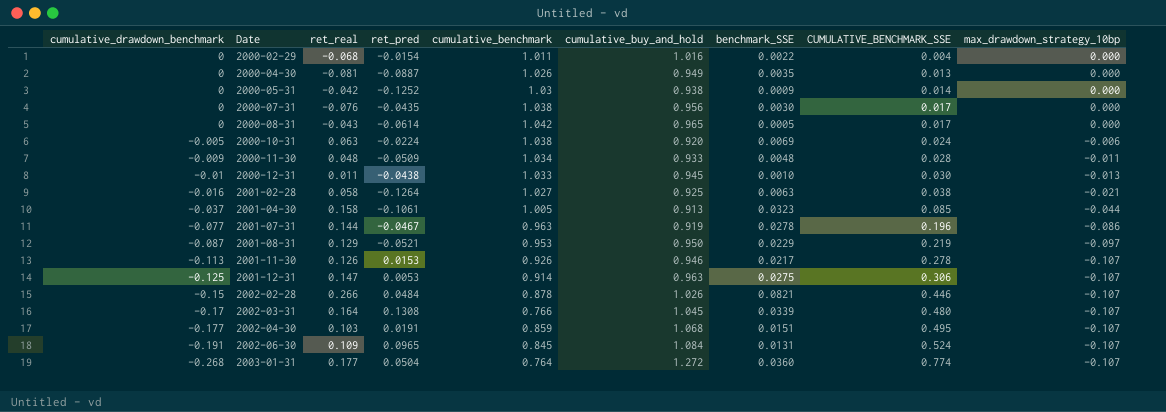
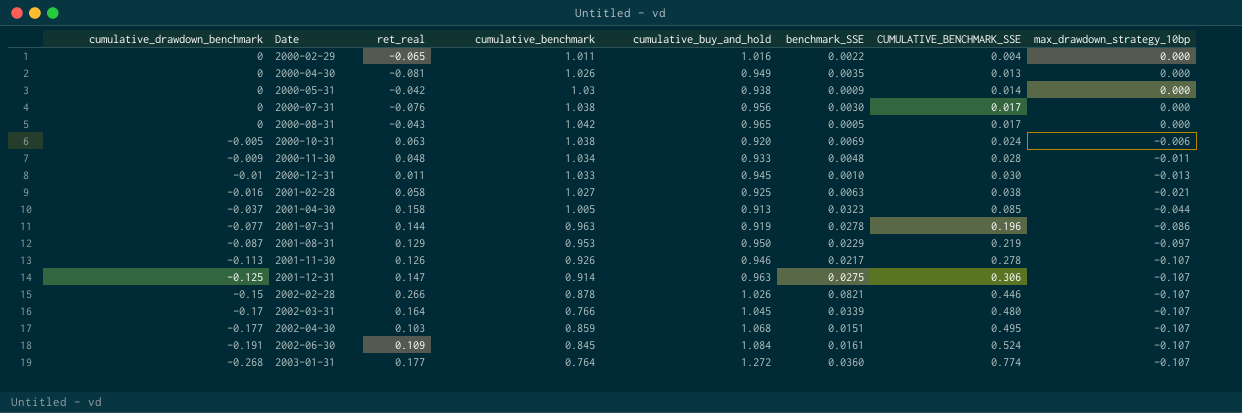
column ret_pred | position: 4 -> none
2000-02-29 | ret_real: -0.068 -> -0.065
2002-06-30 | benchmark_SSE: 0.0131 -> 0.0161

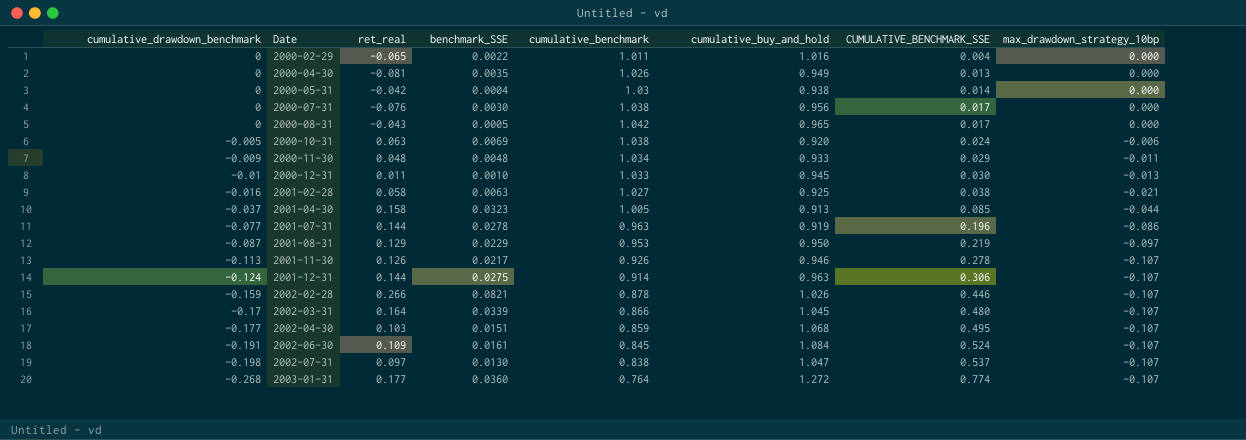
column benchmark_SSE | position: 6 -> 4
2000-05-31 | benchmark_SSE: 0.0009 -> 0.0004
2000-11-30 | CUMULATIVE_BENCHMARK_SSE: 0.028 -> 0.029
2001-12-31 | cumulative_drawdown_benchmark: -0.125 -> -0.124
2001-12-31 | ret_real: 0.147 -> 0.144
2002-02-28 | cumulative_drawdown_benchmark: -0.15 -> -0.159
2002-03-31 | cumulative_benchmark: 0.766 -> 0.866
row 2002-07-31: none -> -0.198 | 0.097 | 0.0130 | 0.838 | 1.047 | 0.537 | -0.107

